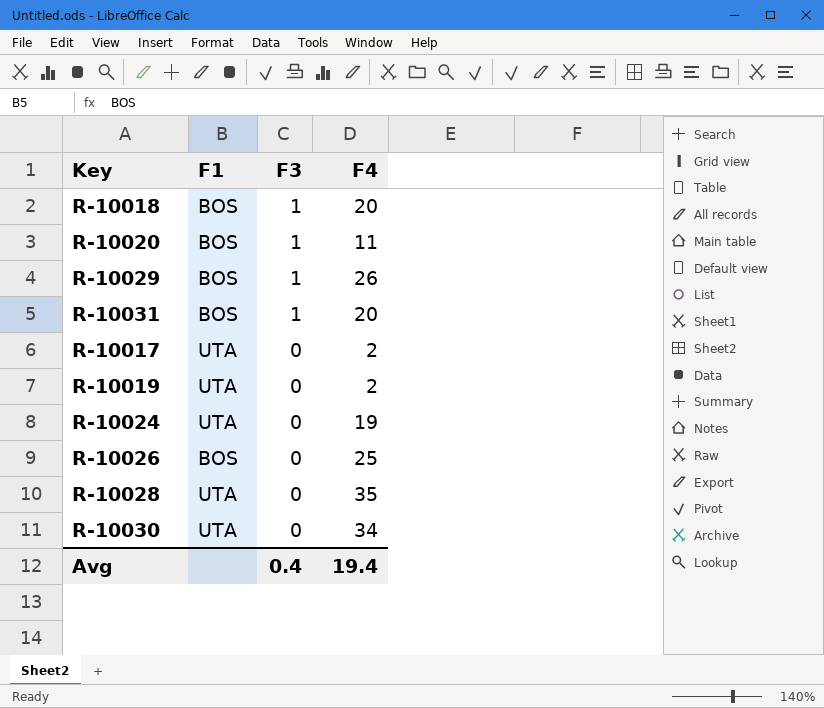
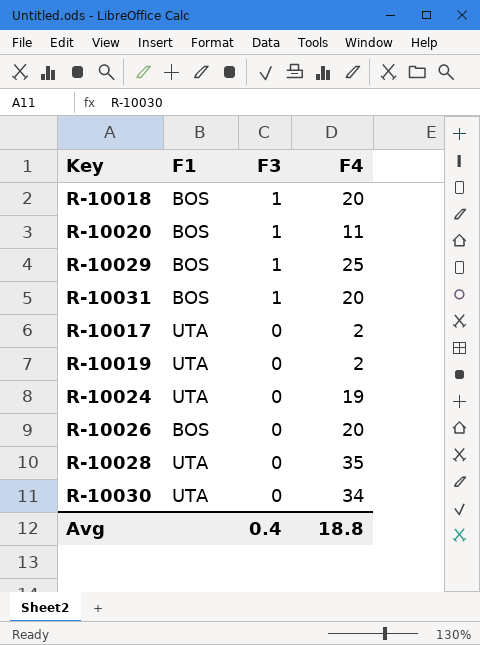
R-10029 | F4: 26 -> 25
R-10026 | F4: 25 -> 20
Avg | F4: 19.4 -> 18.8

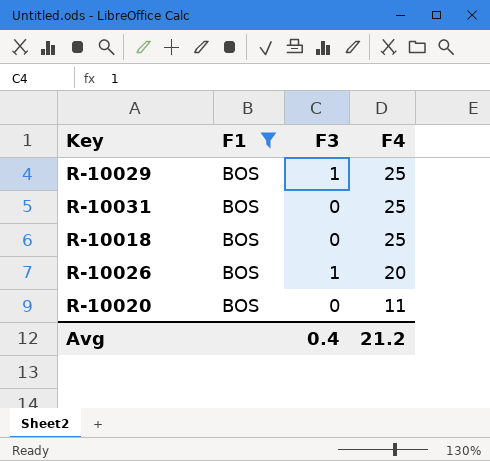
filter: none -> F1 = BOS
row order: F3 descending -> F4 descending
R-10031 | F3: 1 -> 0
R-10031 | F4: 20 -> 25
R-10018 | F3: 1 -> 0
R-10018 | F4: 20 -> 25
R-10026 | F3: 0 -> 1
R-10020 | F3: 1 -> 0
Avg | F4: 18.8 -> 21.2

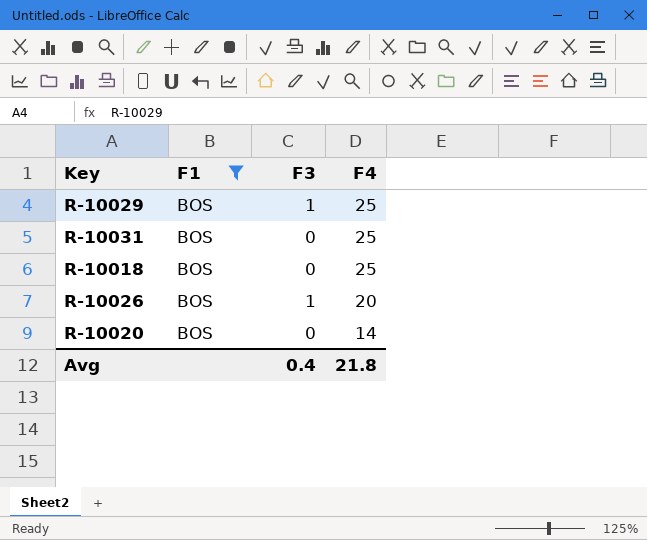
R-10020 | F4: 11 -> 14
Avg | F4: 21.2 -> 21.8

